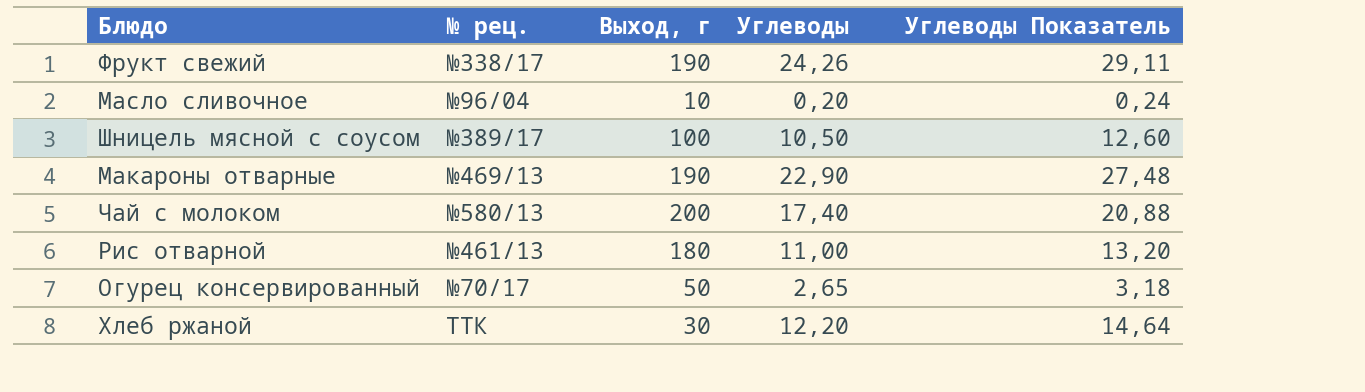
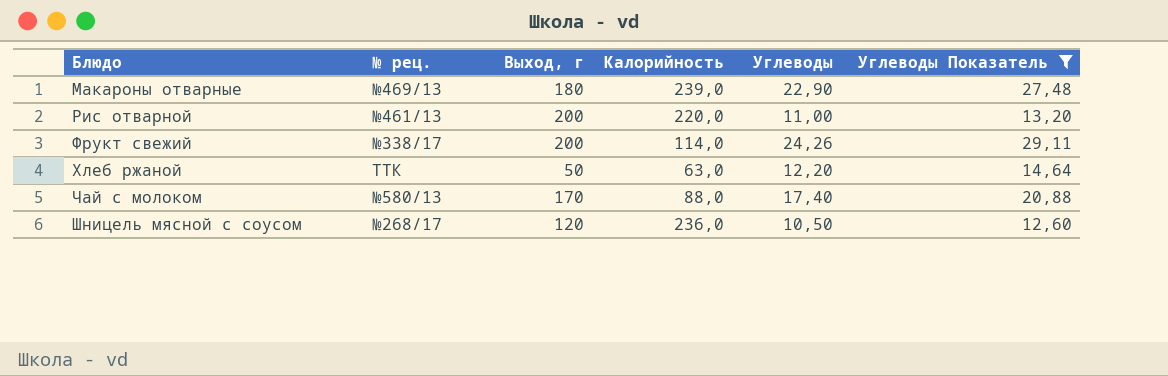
filter: none -> Углеводы Показатель >= 12,60
row order: none -> Блюдо ascending
column Калорийность | position: none -> 4
Макароны отварные | Выход, г: 190 -> 180
Рис отварной | Выход, г: 180 -> 200
Фрукт свежий | Выход, г: 190 -> 200
Хлеб ржаной | Выход, г: 30 -> 50
Чай с молоком | Выход, г: 200 -> 170
Шницель мясной с соусом | № рец.: №389/17 -> №268/17
Шницель мясной с соусом | Выход, г: 100 -> 120

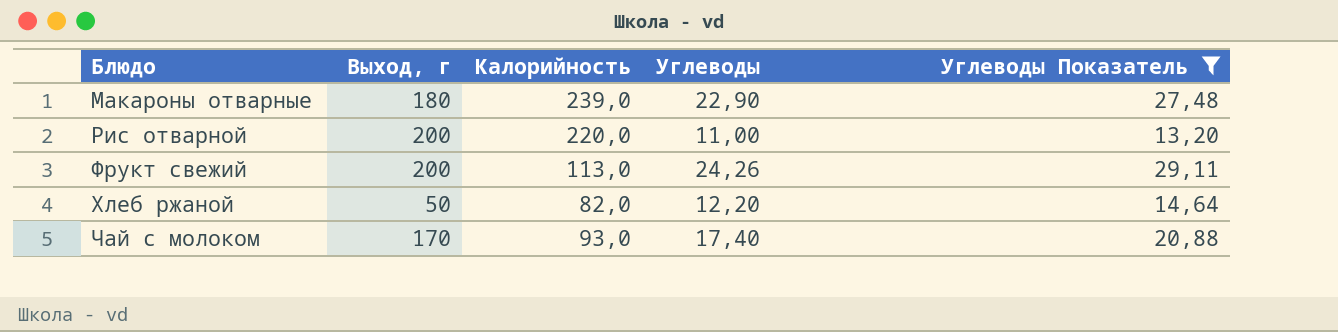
column № рец. | position: 2 -> none
row Шницель мясной с соусом: №268/17 | 120 | 236,0 | 10,50 | 12,60 -> none
Фрукт свежий | Калорийность: 114,0 -> 113,0
Хлеб ржаной | Калорийность: 63,0 -> 82,0
Чай с молоком | Калорийность: 88,0 -> 93,0

